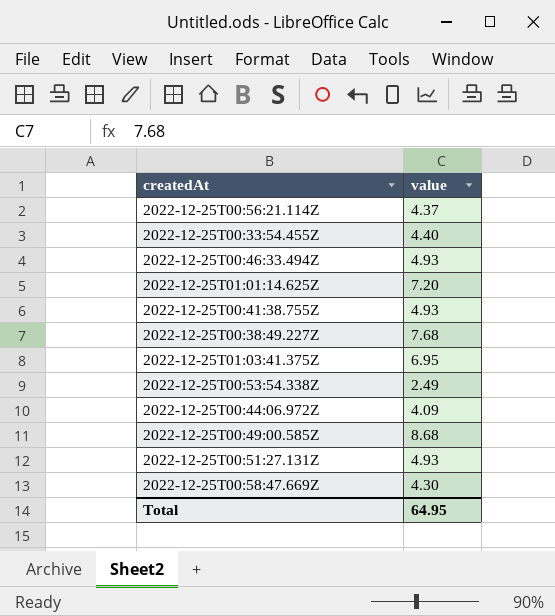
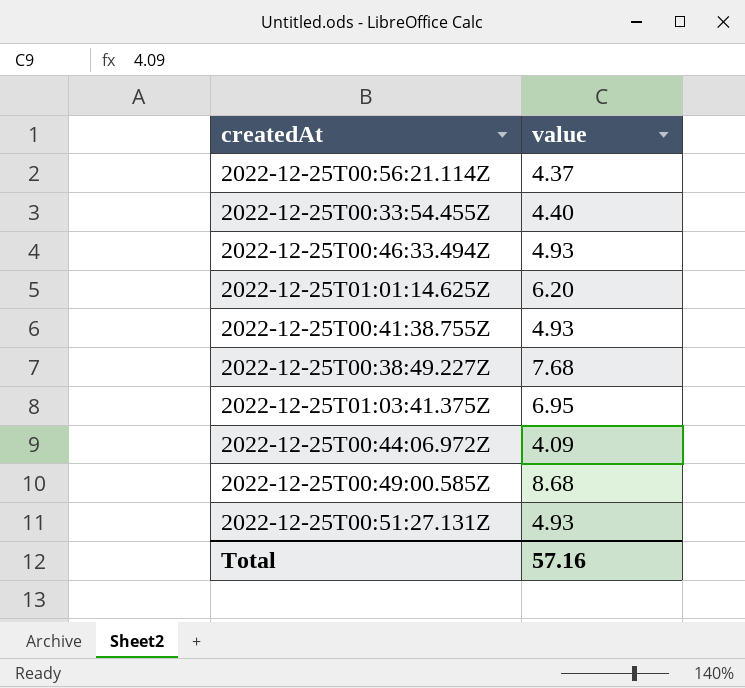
row 2022-12-25T00:53:54.338Z: 2.49 -> none
row 2022-12-25T00:58:47.669Z: 4.30 -> none
2022-12-25T01:01:14.625Z | value: 7.20 -> 6.20
Total | value: 64.95 -> 57.16

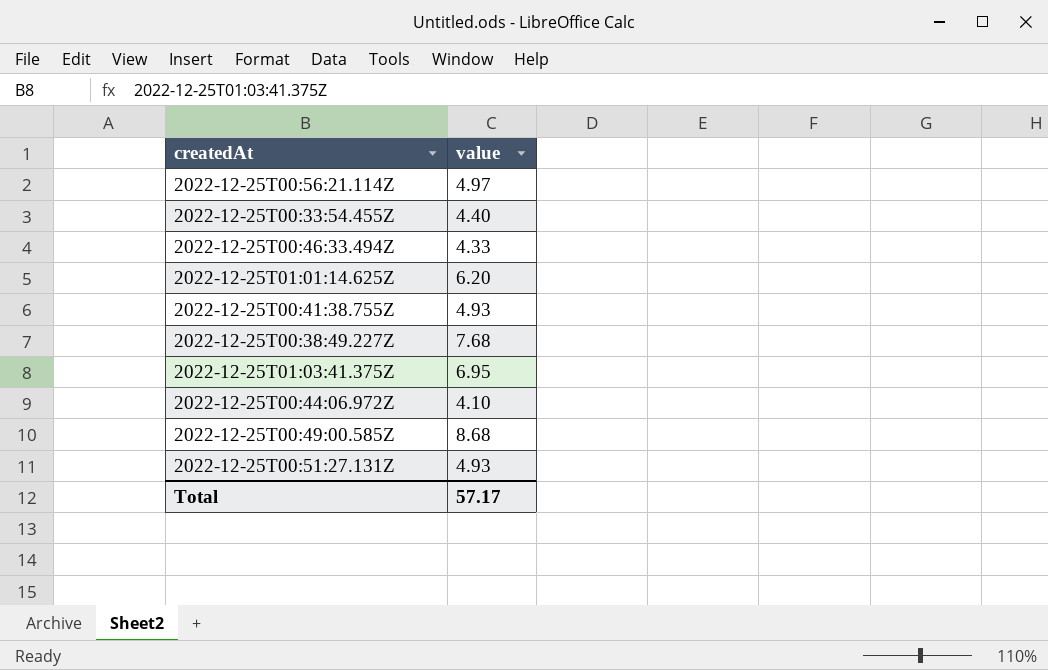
2022-12-25T00:56:21.114Z | value: 4.37 -> 4.97
2022-12-25T00:46:33.494Z | value: 4.93 -> 4.33
2022-12-25T00:44:06.972Z | value: 4.09 -> 4.10
Total | value: 57.16 -> 57.17

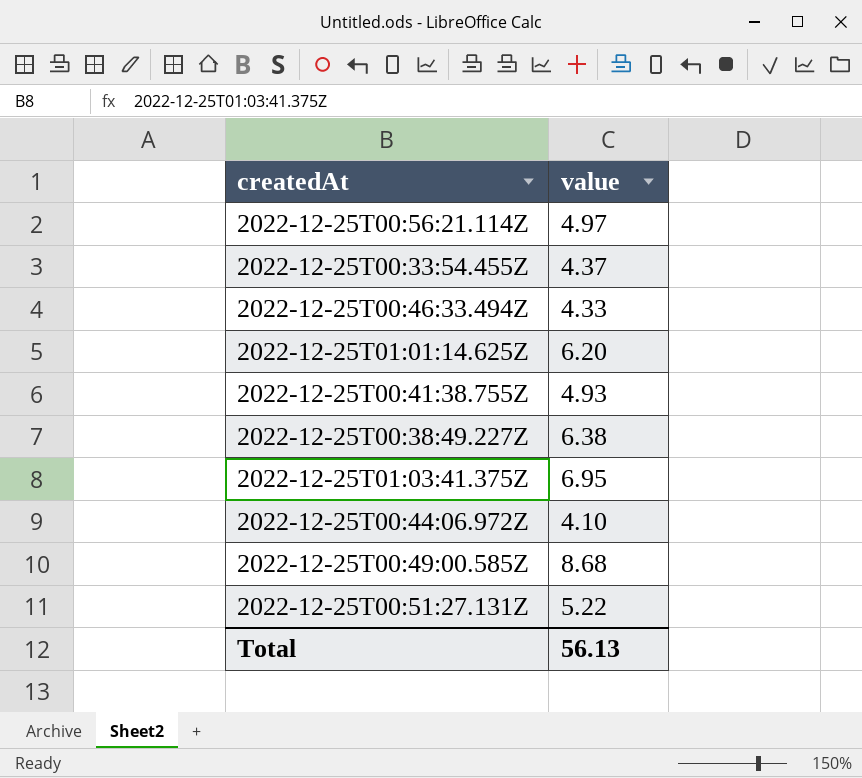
2022-12-25T00:33:54.455Z | value: 4.40 -> 4.37
2022-12-25T00:38:49.227Z | value: 7.68 -> 6.38
2022-12-25T00:51:27.131Z | value: 4.93 -> 5.22
Total | value: 57.17 -> 56.13

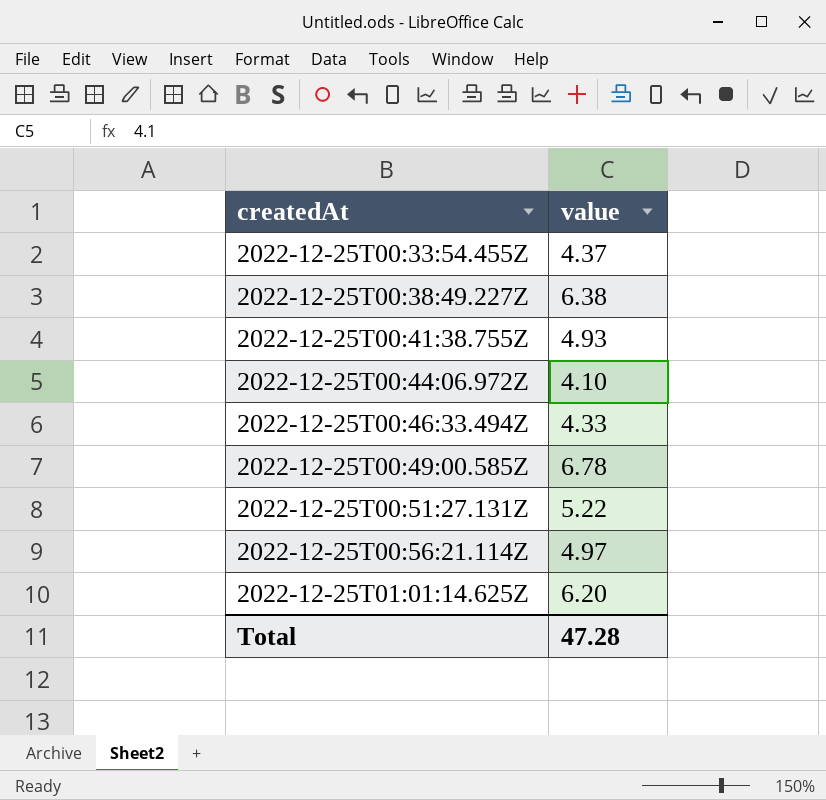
row order: none -> createdAt ascending
row 2022-12-25T01:03:41.375Z: 6.95 -> none
2022-12-25T00:49:00.585Z | value: 8.68 -> 6.78
Total | value: 56.13 -> 47.28

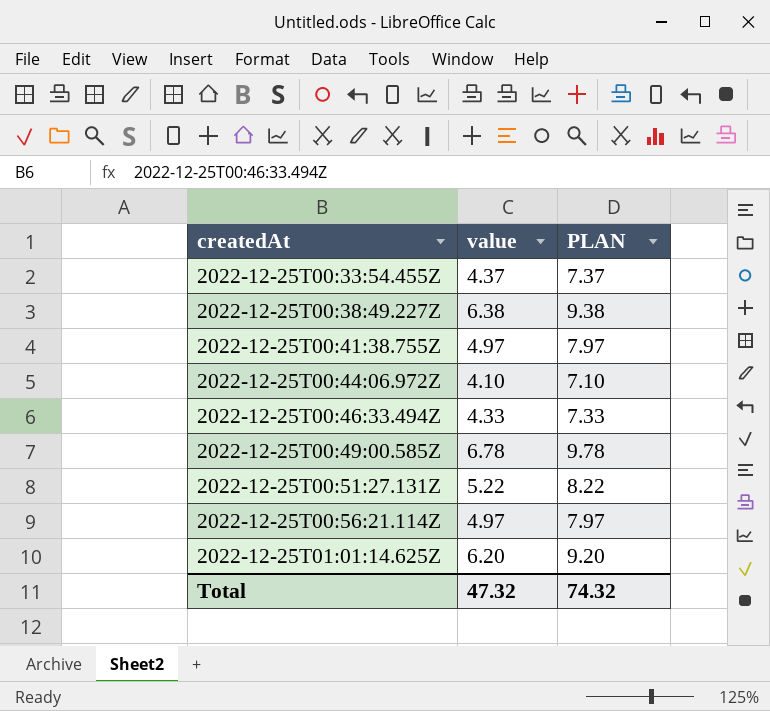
column PLAN | formula: none -> [value] + 3
2022-12-25T00:41:38.755Z | value: 4.93 -> 4.97
Total | value: 47.28 -> 47.32

